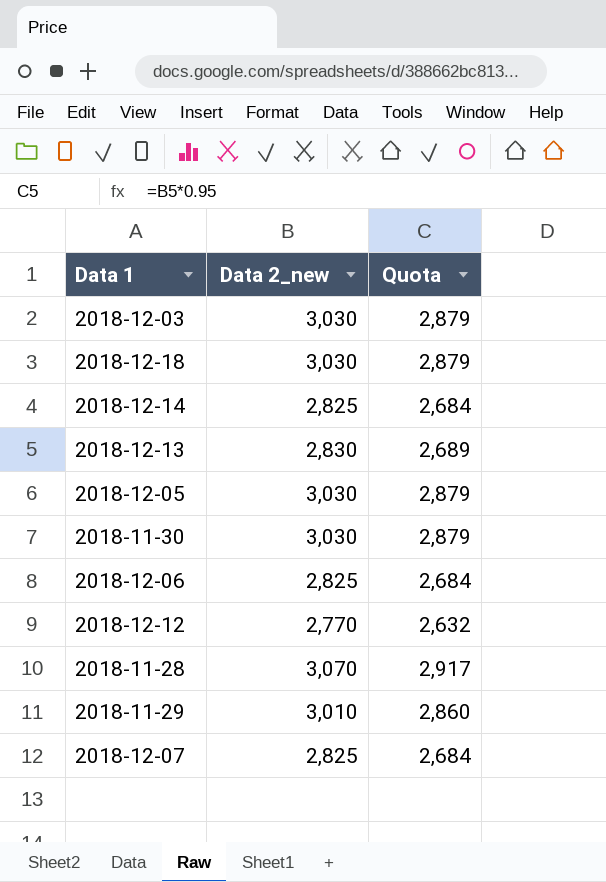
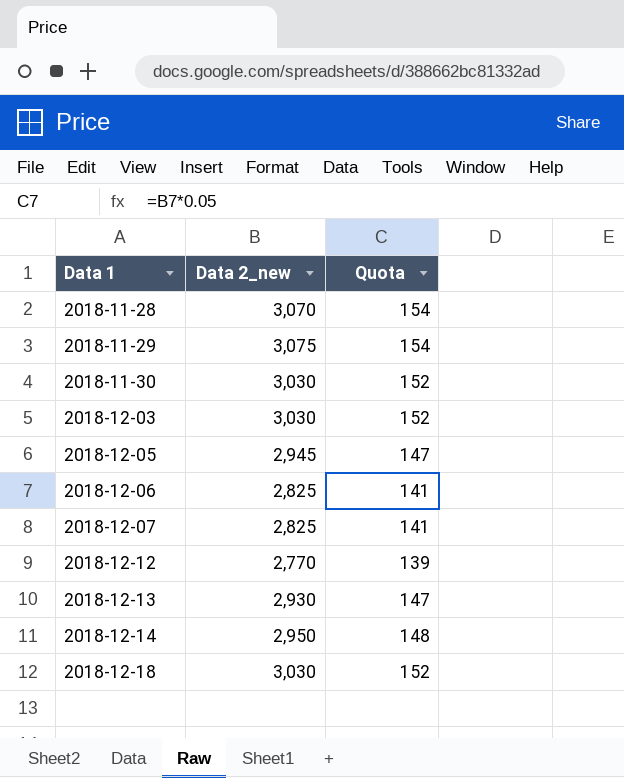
row order: none -> Data 1 ascending
column Quota | formula: [Data 2_new] * 0.95 -> [Data 2_new] * 0.05
2018-11-29 | Data 2_new: 3,010 -> 3,075
2018-12-05 | Data 2_new: 3,030 -> 2,945
2018-12-13 | Data 2_new: 2,830 -> 2,930
2018-12-14 | Data 2_new: 2,825 -> 2,950

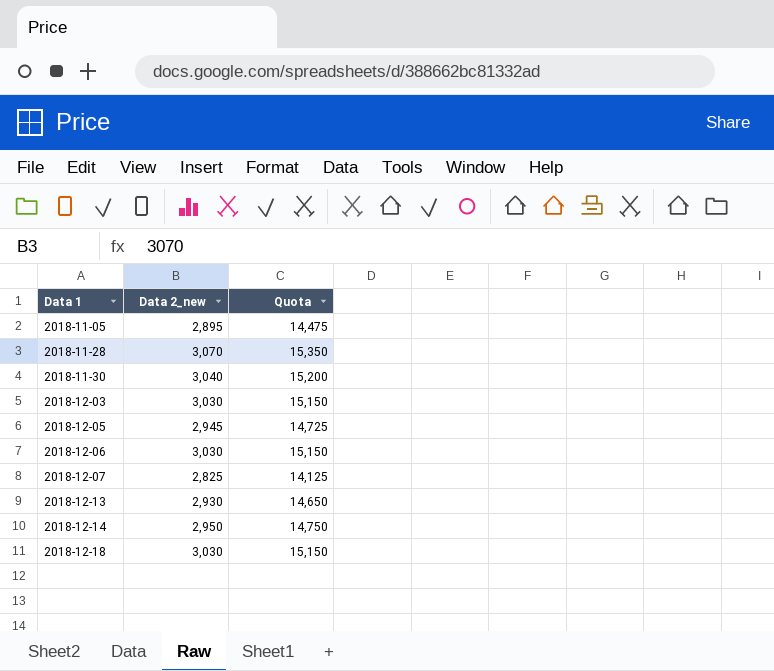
column Quota | formula: [Data 2_new] * 0.05 -> [Data 2_new] * 5
row 2018-11-29: 3,075 | 154 -> none
row 2018-12-12: 2,770 | 139 -> none
row 2018-11-05: none -> 2,895 | 14,475
2018-11-30 | Data 2_new: 3,030 -> 3,040
2018-12-06 | Data 2_new: 2,825 -> 3,030

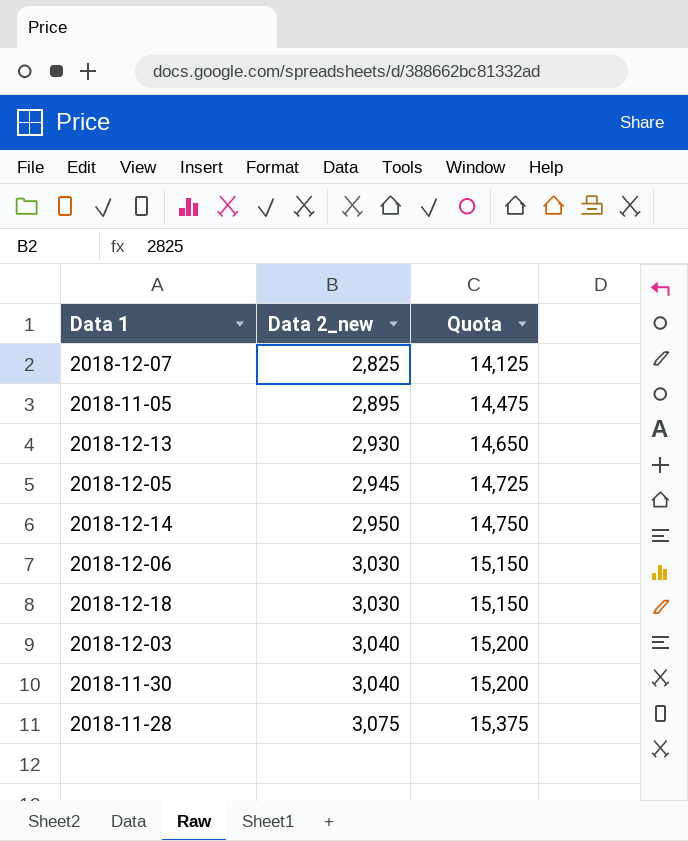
row order: Data 1 ascending -> Data 2_new ascending
2018-12-03 | Data 2_new: 3,030 -> 3,040
2018-12-03 | Quota: 15,150 -> 15,200
2018-11-28 | Data 2_new: 3,070 -> 3,075
2018-11-28 | Quota: 15,350 -> 15,375

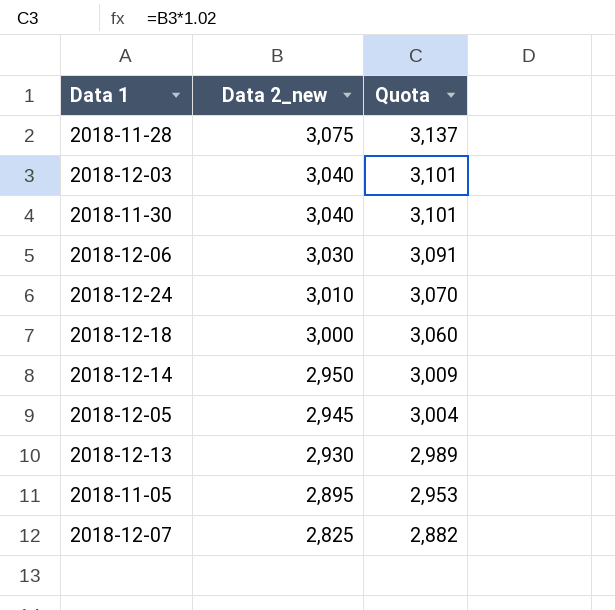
row order: Data 2_new ascending -> Data 2_new descending
column Quota | formula: [Data 2_new] * 5 -> [Data 2_new] * 1.02
row 2018-12-24: none -> 3,010 | 3,070
2018-12-18 | Data 2_new: 3,030 -> 3,000

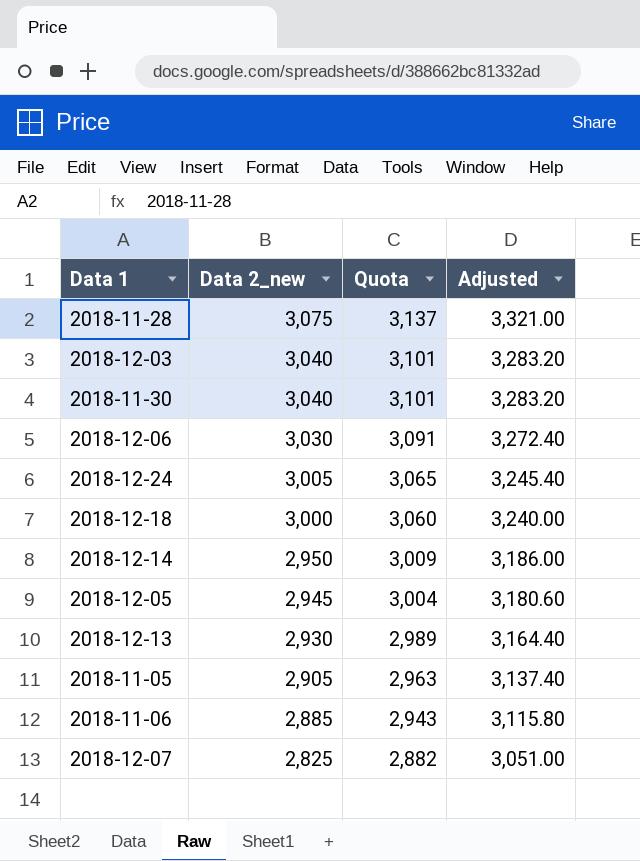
column Adjusted | formula: none -> [Data 2_new] * 1.08
2018-12-24 | Data 2_new: 3,010 -> 3,005
2018-12-24 | Quota: 3,070 -> 3,065
2018-11-05 | Data 2_new: 2,895 -> 2,905
2018-11-05 | Quota: 2,953 -> 2,963
row 2018-11-06: none -> 2,885 | 2,943 | 3,115.80

